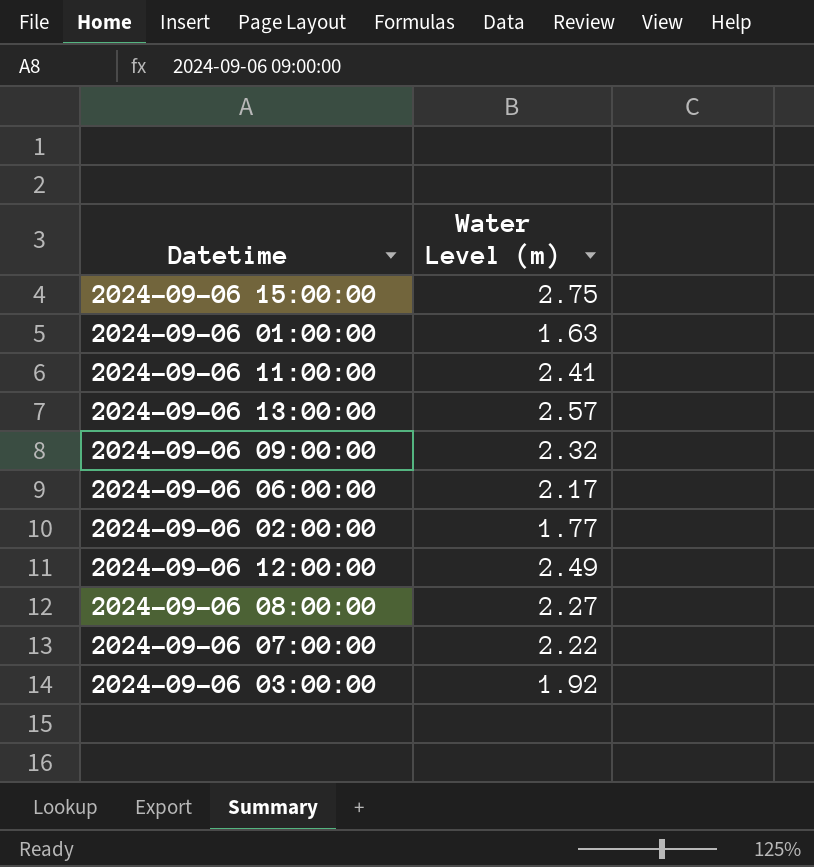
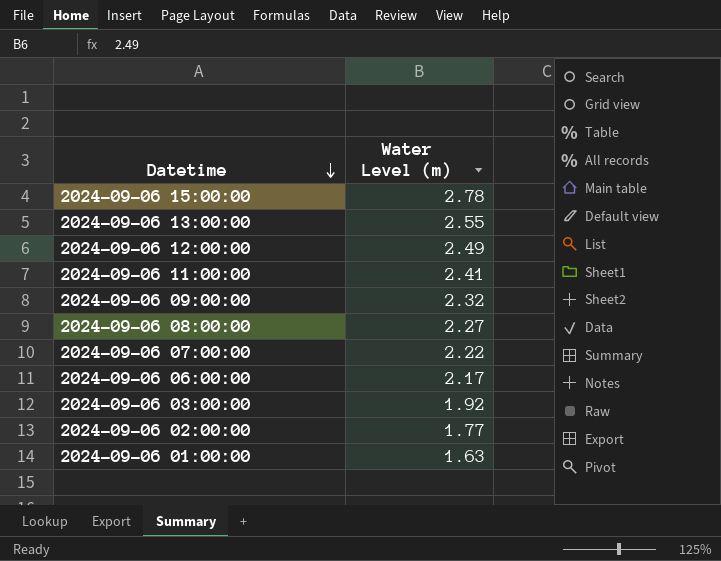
row order: none -> Datetime descending
2024-09-06 15:00:00 | Water Level (m): 2.75 -> 2.78
2024-09-06 13:00:00 | Water Level (m): 2.57 -> 2.55

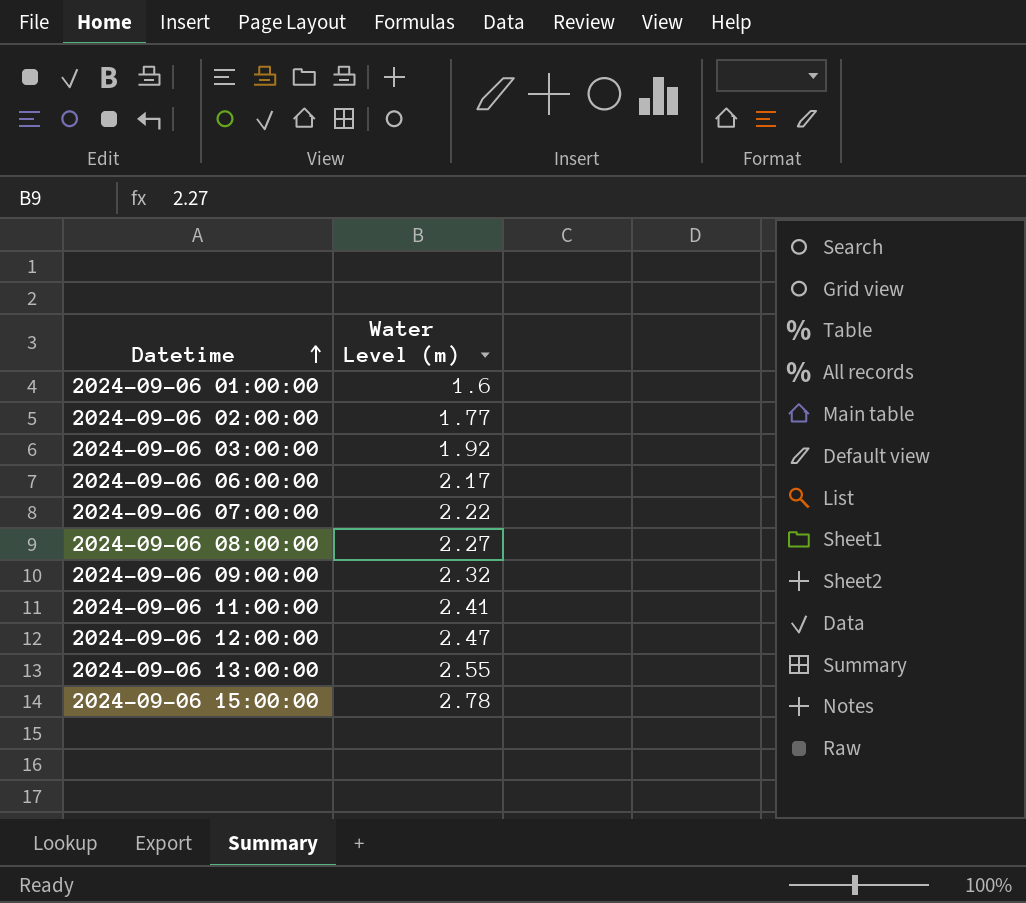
row order: Datetime descending -> Datetime ascending
2024-09-06 01:00:00 | Water Level (m): 1.63 -> 1.6
2024-09-06 12:00:00 | Water Level (m): 2.49 -> 2.47

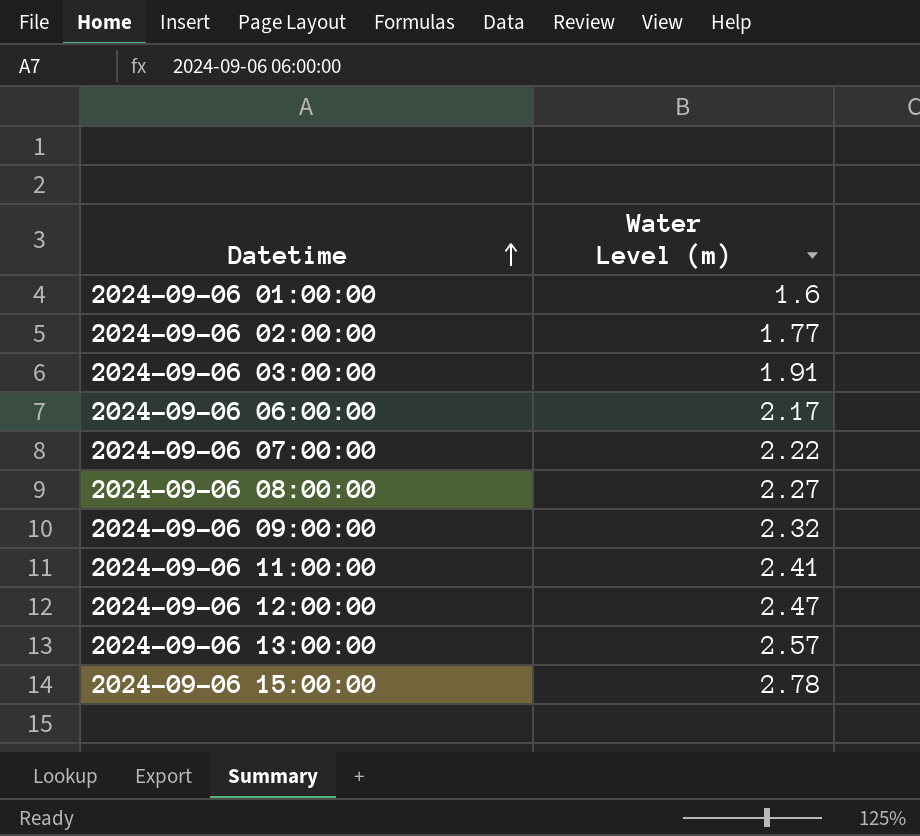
2024-09-06 03:00:00 | Water Level (m): 1.92 -> 1.91
2024-09-06 13:00:00 | Water Level (m): 2.55 -> 2.57

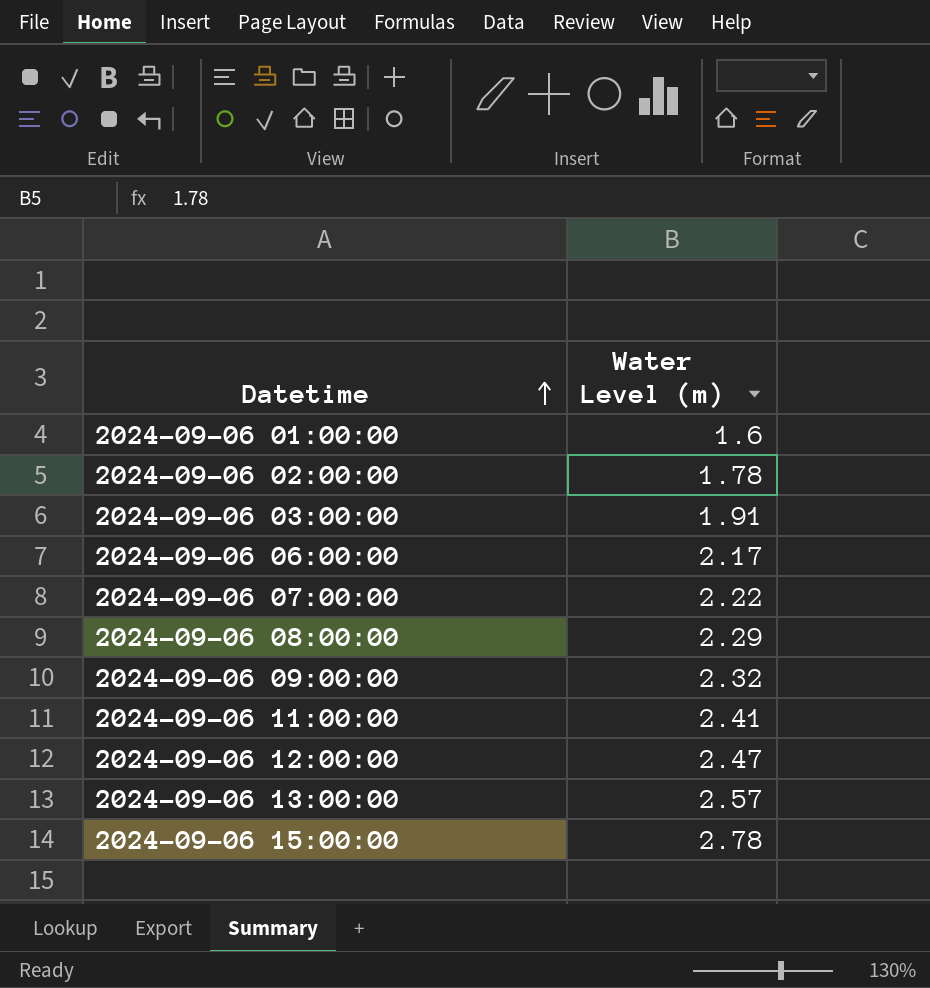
2024-09-06 02:00:00 | Water Level (m): 1.77 -> 1.78
2024-09-06 08:00:00 | Water Level (m): 2.27 -> 2.29

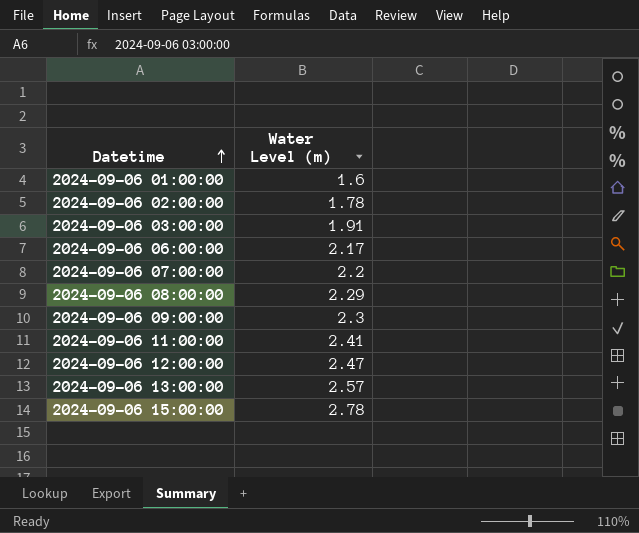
2024-09-06 07:00:00 | Water Level (m): 2.22 -> 2.2
2024-09-06 09:00:00 | Water Level (m): 2.32 -> 2.3

